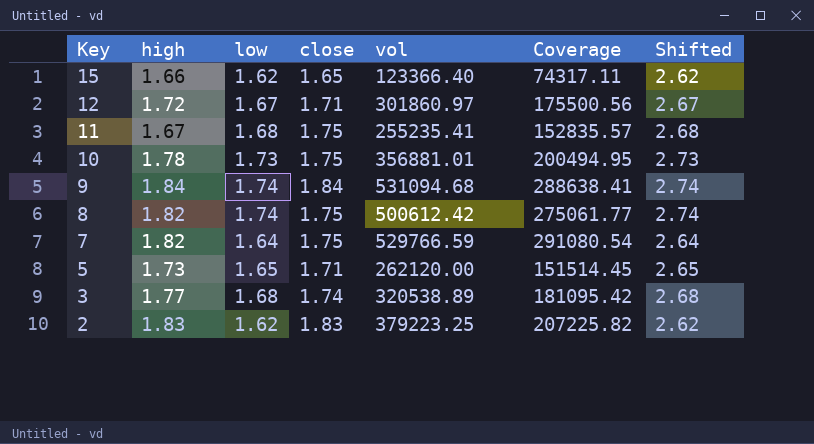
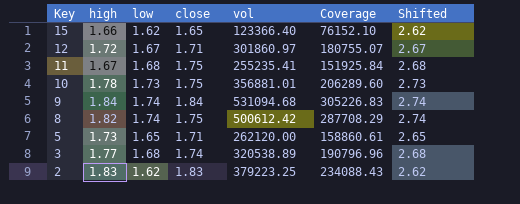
column Coverage | formula: [vol] / [high] -> [vol] / [low]
row 7: 1.82 | 1.64 | 1.75 | 529766.59 | 291080.54 | 2.64 -> none

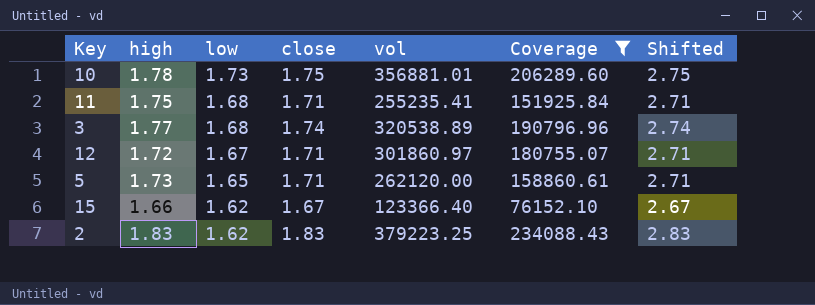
filter: none -> Coverage <= 234088.43
row order: Key descending -> low descending
column Shifted | formula: [low] + 1 -> [close] + 1
11 | high: 1.67 -> 1.75
11 | close: 1.75 -> 1.71
15 | close: 1.65 -> 1.67

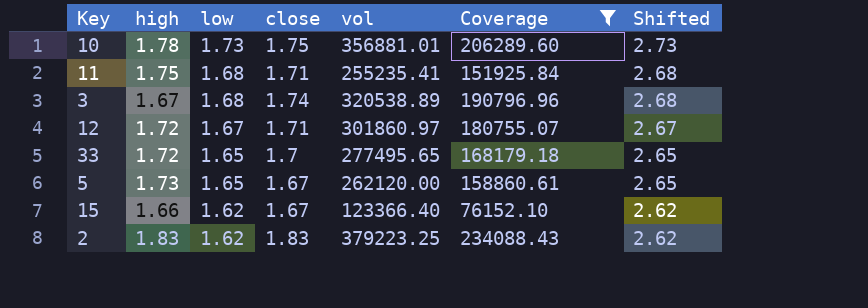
column Shifted | formula: [close] + 1 -> [low] + 1
3 | high: 1.77 -> 1.67
row 33: none -> 1.72 | 1.65 | 1.7 | 277495.65 | 168179.18 | 2.65
5 | close: 1.71 -> 1.67

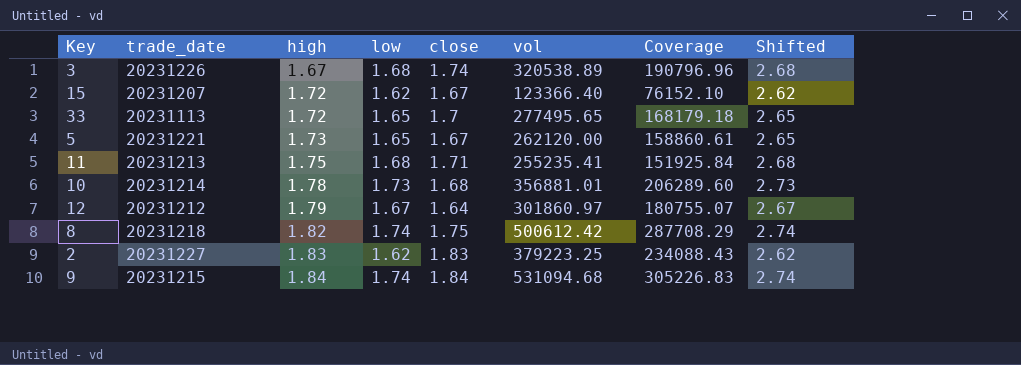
filter: Coverage <= 234088.43 -> none
row order: low descending -> high ascending
column trade_date | position: none -> 2
15 | high: 1.66 -> 1.72
10 | close: 1.75 -> 1.68
12 | high: 1.72 -> 1.79
12 | close: 1.71 -> 1.64

